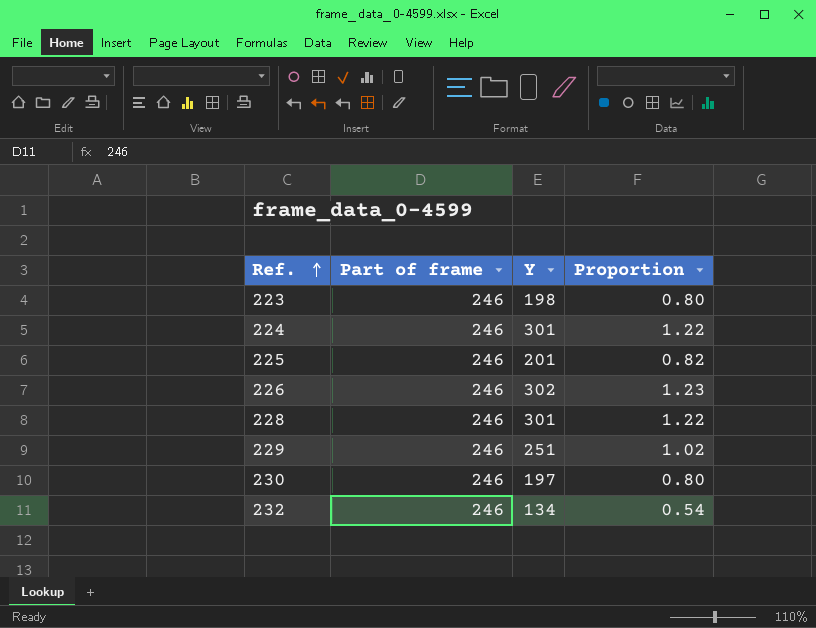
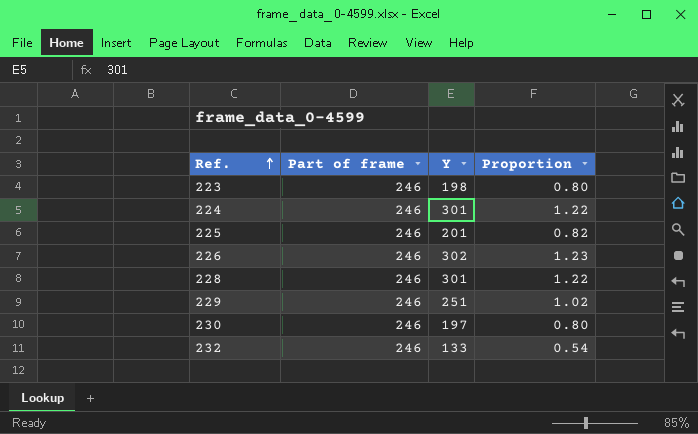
232 | Y: 134 -> 133

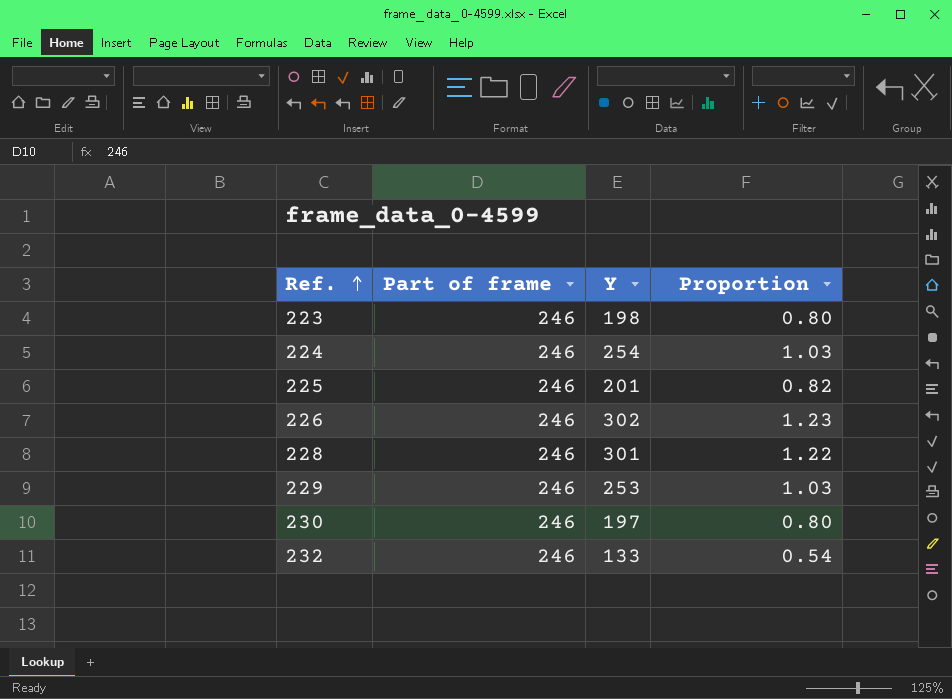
224 | Y: 301 -> 254
224 | Proportion: 1.22 -> 1.03
229 | Y: 251 -> 253
229 | Proportion: 1.02 -> 1.03

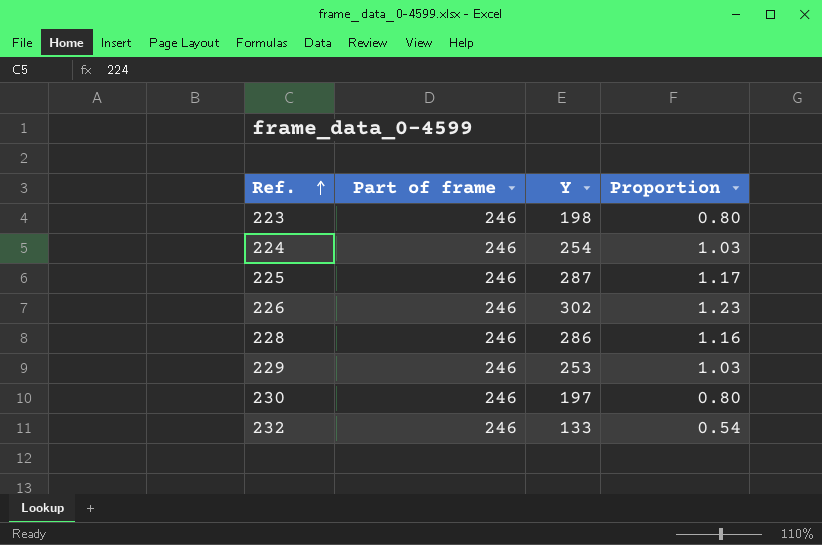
225 | Y: 201 -> 287
225 | Proportion: 0.82 -> 1.17
228 | Y: 301 -> 286
228 | Proportion: 1.22 -> 1.16

